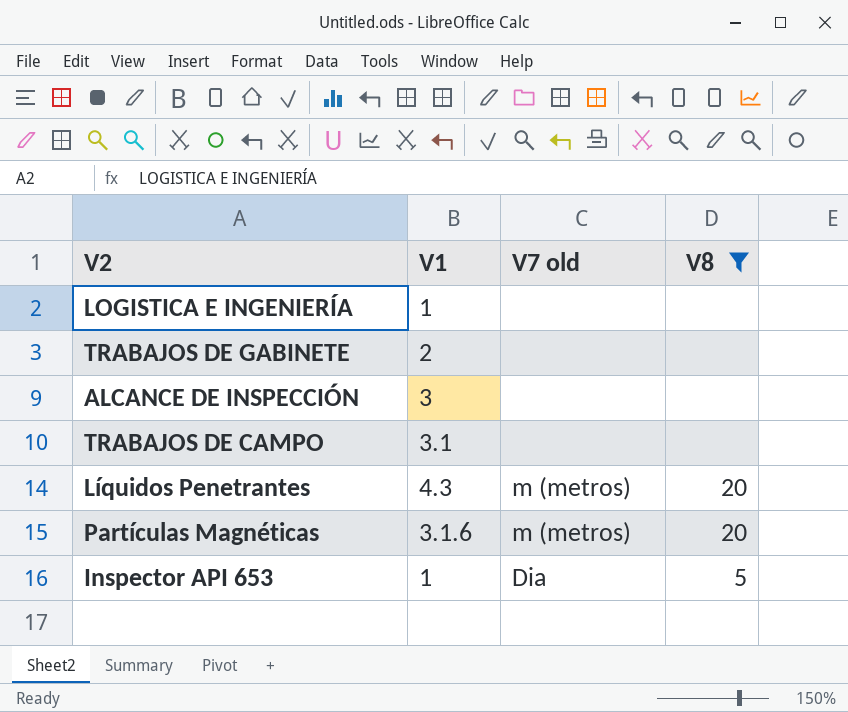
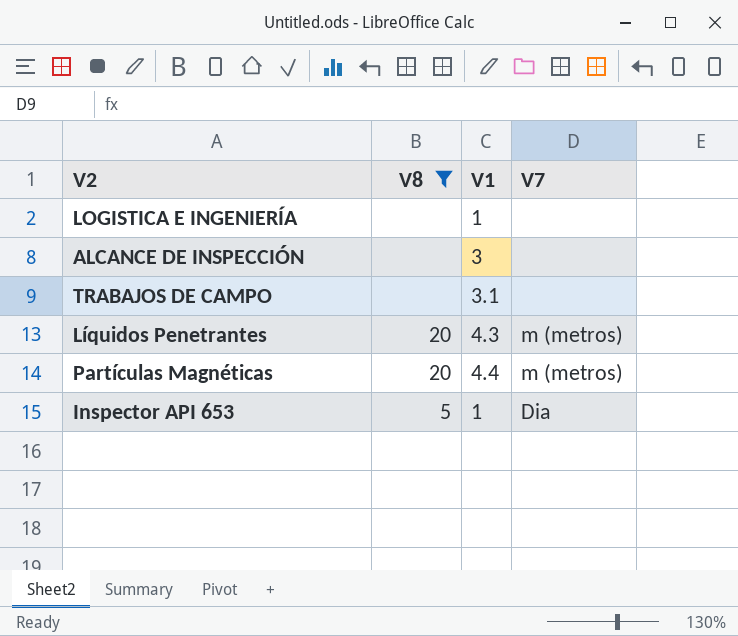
column V8 | position: 4 -> 2
column name: V7 old -> V7
row TRABAJOS DE GABINETE: 2 | none | none -> none
Partículas Magnéticas | V1: 3.1.6 -> 4.4

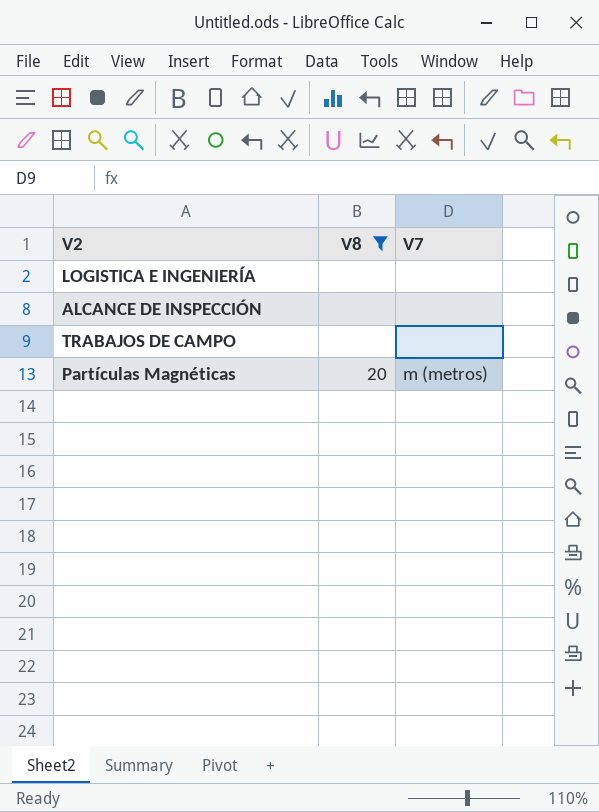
column V1 | position: 3 -> none
row Líquidos Penetrantes: 20 | 4.3 | m (metros) -> none
row Inspector API 653: 5 | 1 | Dia -> none

